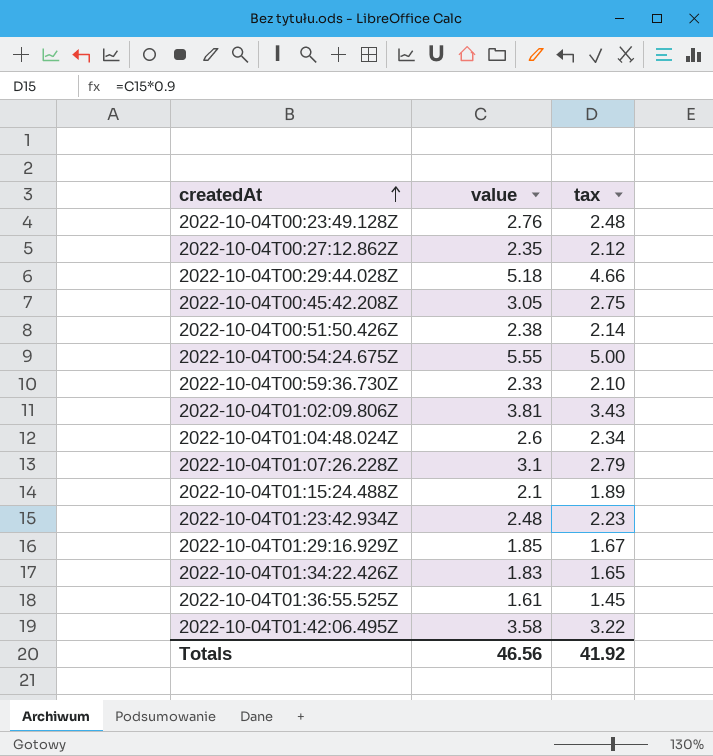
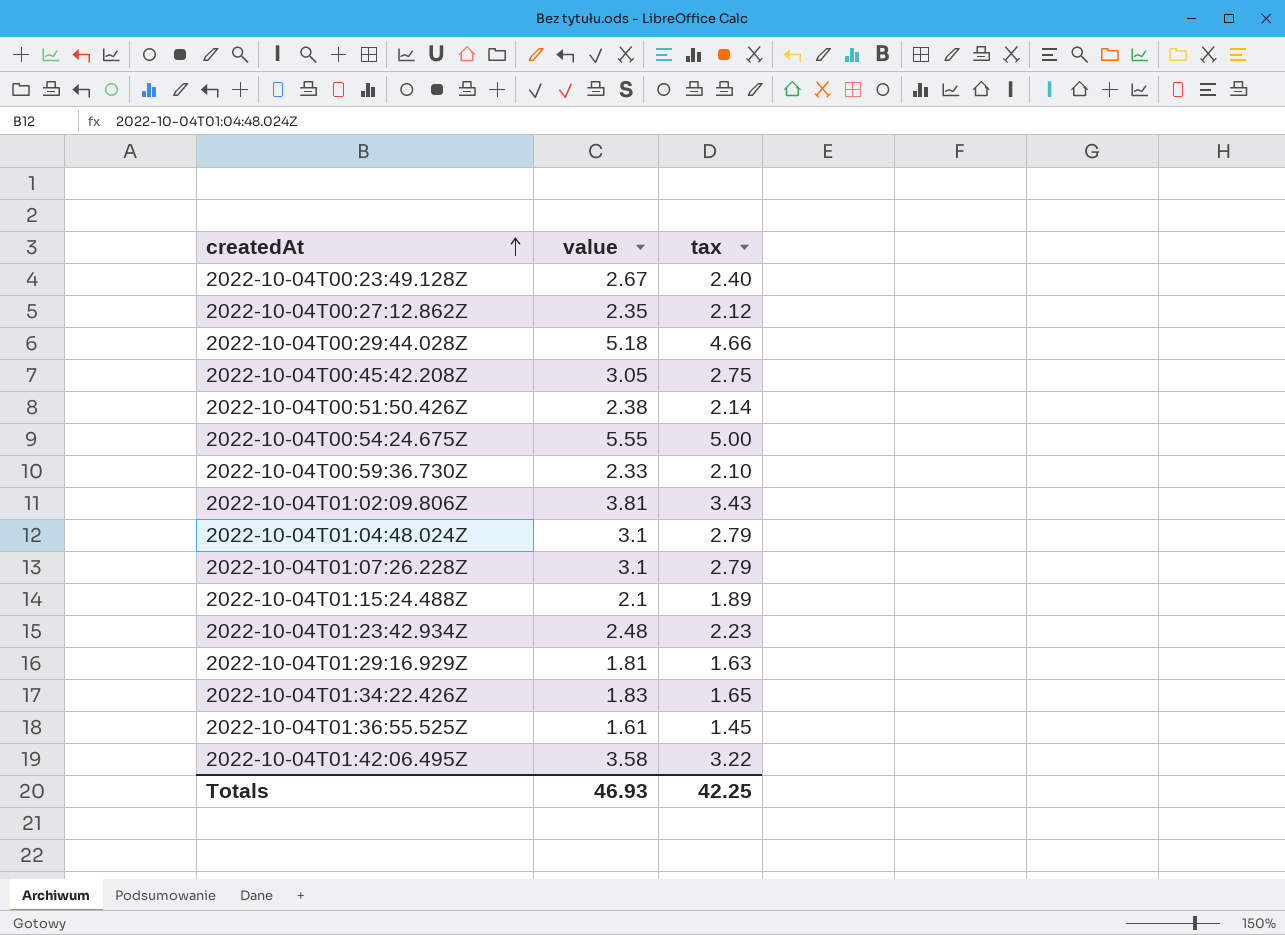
2022-10-04T00:23:49.128Z | value: 2.76 -> 2.67
2022-10-04T00:23:49.128Z | tax: 2.48 -> 2.40
2022-10-04T01:04:48.024Z | value: 2.6 -> 3.1
2022-10-04T01:04:48.024Z | tax: 2.34 -> 2.79
2022-10-04T01:29:16.929Z | value: 1.85 -> 1.81
2022-10-04T01:29:16.929Z | tax: 1.67 -> 1.63
Totals | value: 46.56 -> 46.93
Totals | tax: 41.92 -> 42.25

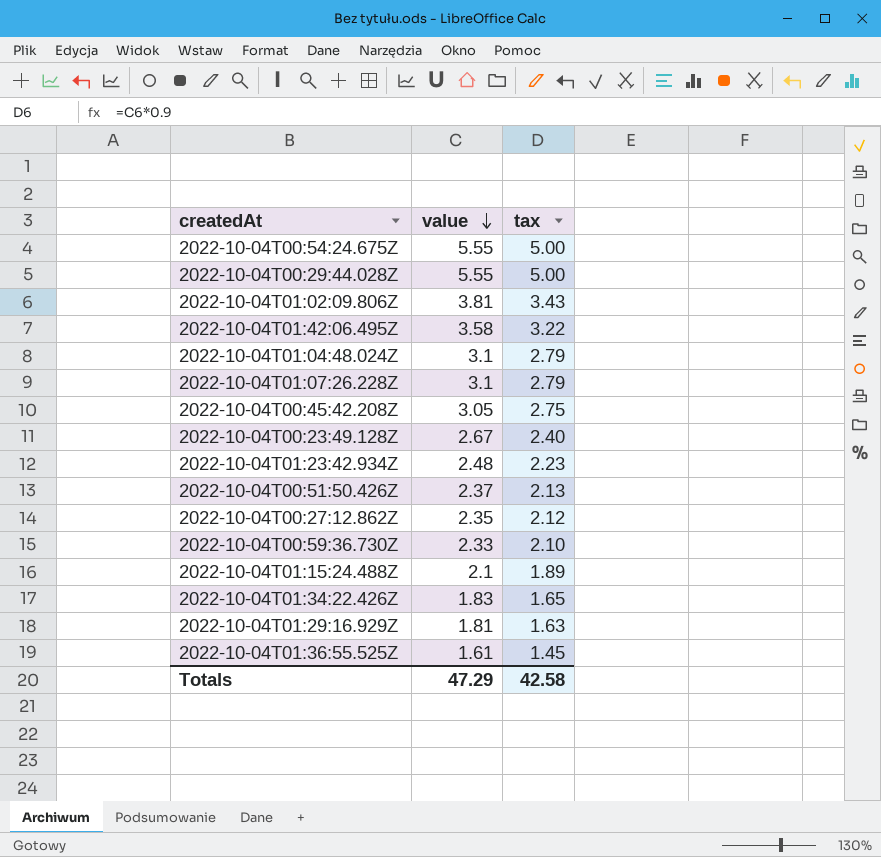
row order: createdAt ascending -> value descending
2022-10-04T00:29:44.028Z | value: 5.18 -> 5.55
2022-10-04T00:29:44.028Z | tax: 4.66 -> 5.00
2022-10-04T00:51:50.426Z | value: 2.38 -> 2.37
2022-10-04T00:51:50.426Z | tax: 2.14 -> 2.13
Totals | value: 46.93 -> 47.29
Totals | tax: 42.25 -> 42.58

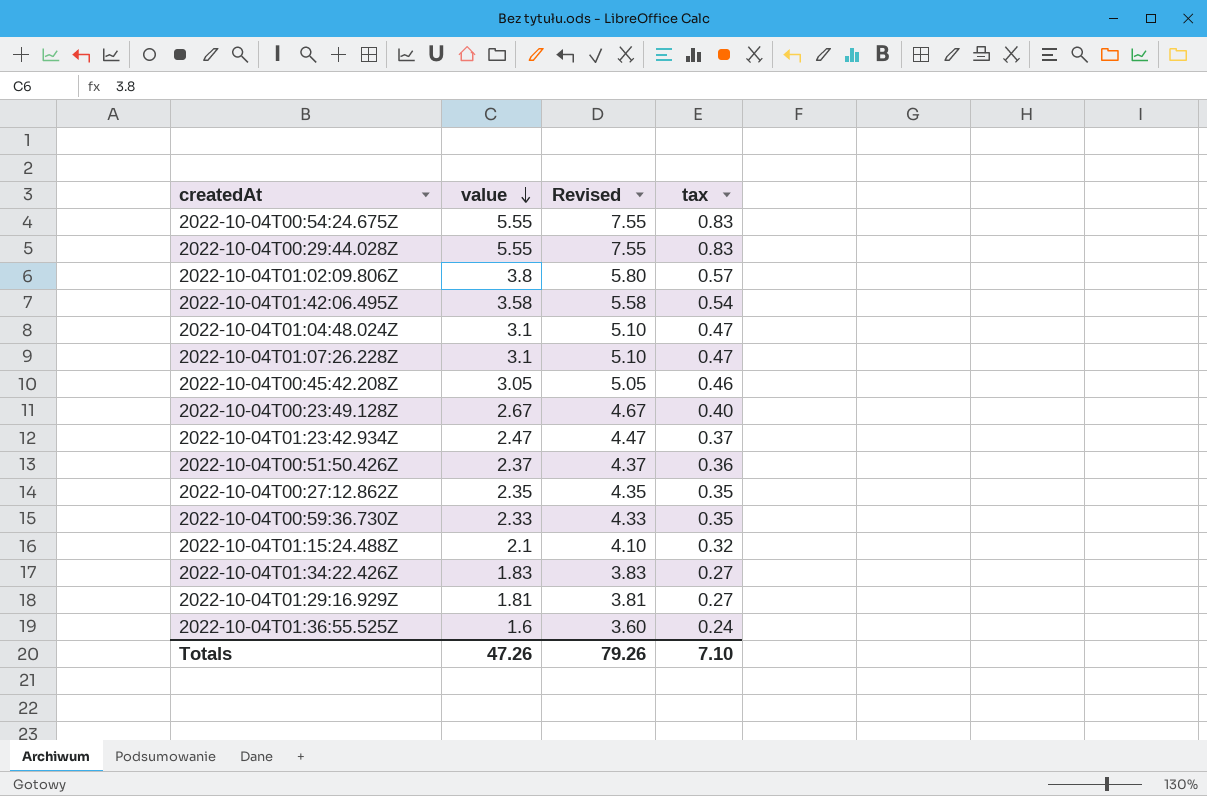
column Revised | formula: none -> [value] + 2
column tax | formula: [value] * 0.9 -> [value] * 0.15
2022-10-04T01:02:09.806Z | value: 3.81 -> 3.8
2022-10-04T01:23:42.934Z | value: 2.48 -> 2.47
2022-10-04T01:36:55.525Z | value: 1.61 -> 1.6
Totals | value: 47.29 -> 47.26
Totals | tax: 42.58 -> 7.10

